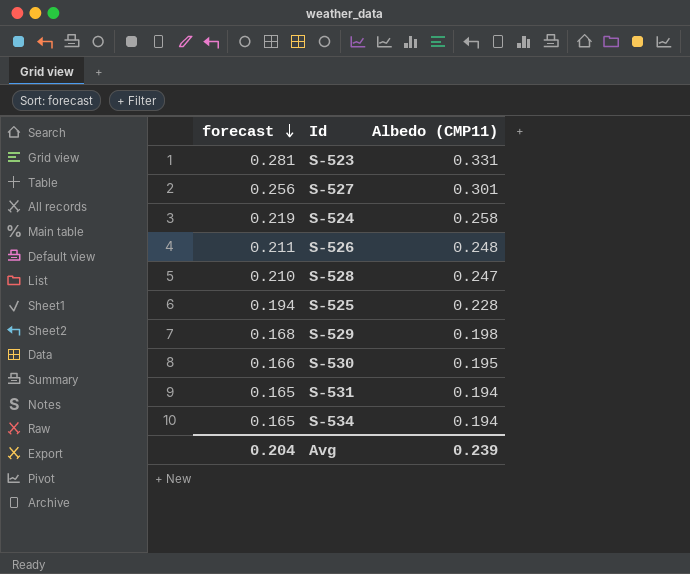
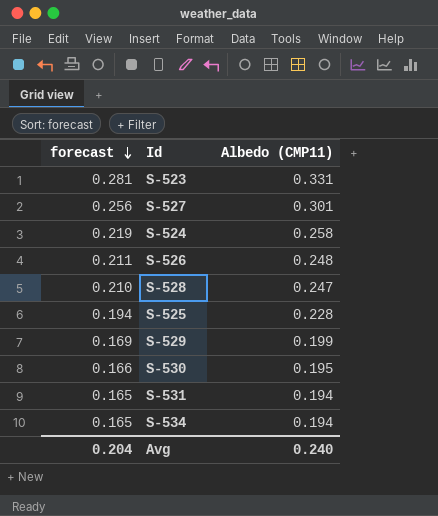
S-529 | forecast: 0.168 -> 0.169
S-529 | Albedo (CMP11): 0.198 -> 0.199
Avg | Albedo (CMP11): 0.239 -> 0.240

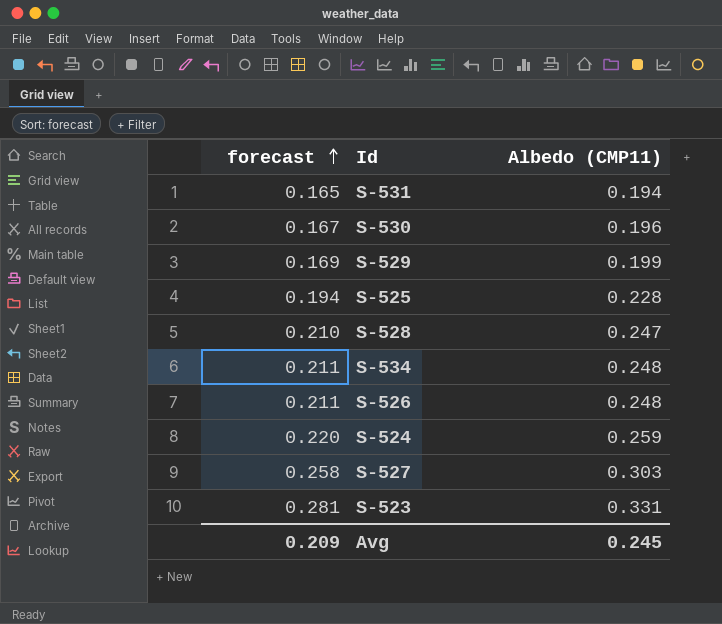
row order: forecast descending -> forecast ascending
S-530 | forecast: 0.166 -> 0.167
S-530 | Albedo (CMP11): 0.195 -> 0.196
S-534 | forecast: 0.165 -> 0.211
S-534 | Albedo (CMP11): 0.194 -> 0.248
S-524 | forecast: 0.219 -> 0.220
S-524 | Albedo (CMP11): 0.258 -> 0.259
S-527 | forecast: 0.256 -> 0.258
S-527 | Albedo (CMP11): 0.301 -> 0.303
Avg | forecast: 0.204 -> 0.209
Avg | Albedo (CMP11): 0.240 -> 0.245

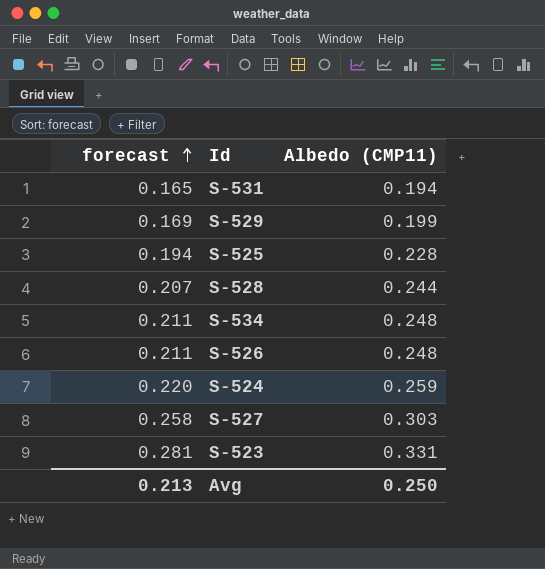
row S-530: 0.167 | 0.196 -> none
S-528 | forecast: 0.210 -> 0.207
S-528 | Albedo (CMP11): 0.247 -> 0.244
Avg | forecast: 0.209 -> 0.213
Avg | Albedo (CMP11): 0.245 -> 0.250

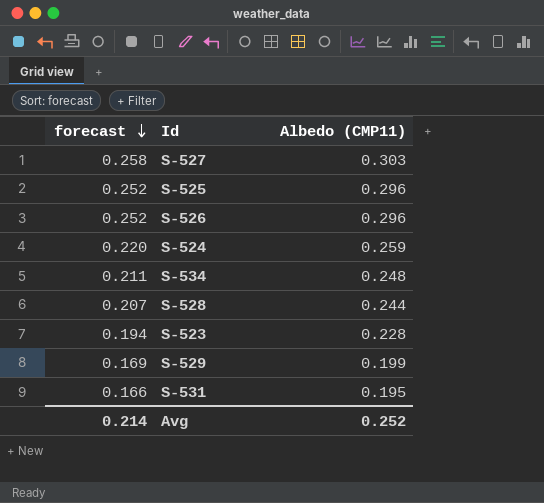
row order: forecast ascending -> forecast descending
S-525 | forecast: 0.194 -> 0.252
S-525 | Albedo (CMP11): 0.228 -> 0.296
S-526 | forecast: 0.211 -> 0.252
S-526 | Albedo (CMP11): 0.248 -> 0.296
S-523 | forecast: 0.281 -> 0.194
S-523 | Albedo (CMP11): 0.331 -> 0.228
S-531 | forecast: 0.165 -> 0.166
S-531 | Albedo (CMP11): 0.194 -> 0.195
Avg | forecast: 0.213 -> 0.214
Avg | Albedo (CMP11): 0.250 -> 0.252

